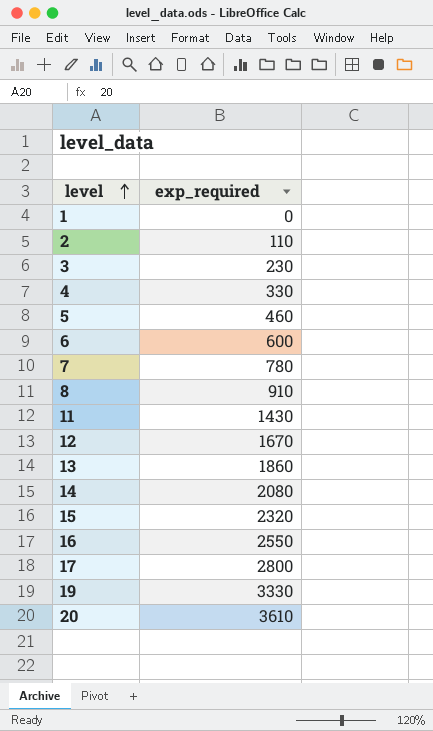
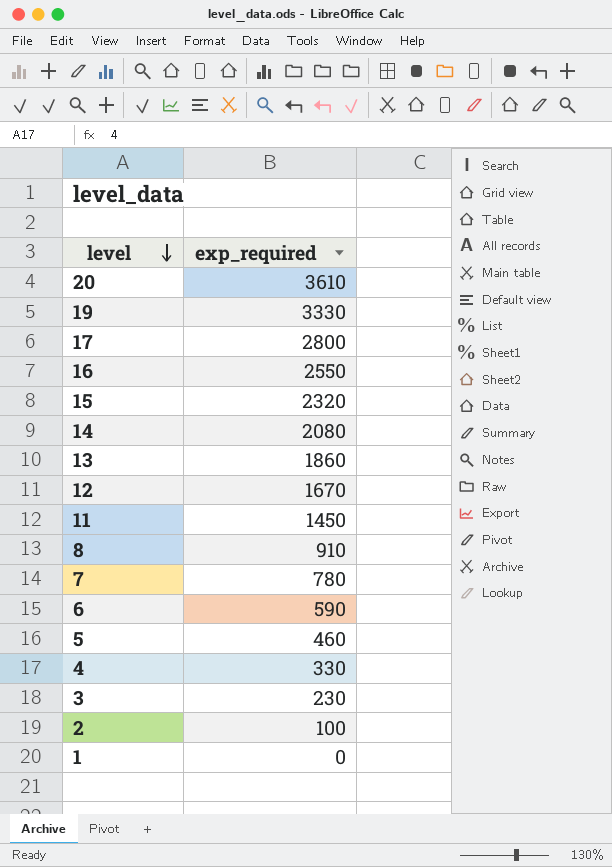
row order: level ascending -> level descending
11 | exp_required: 1430 -> 1450
6 | exp_required: 600 -> 590
2 | exp_required: 110 -> 100

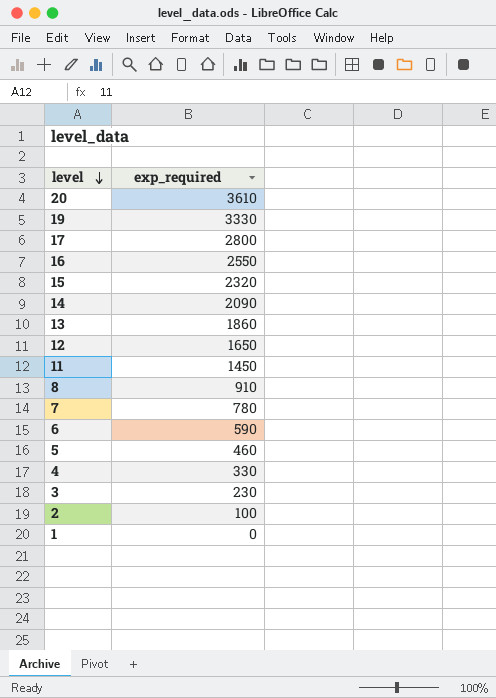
14 | exp_required: 2080 -> 2090
12 | exp_required: 1670 -> 1650

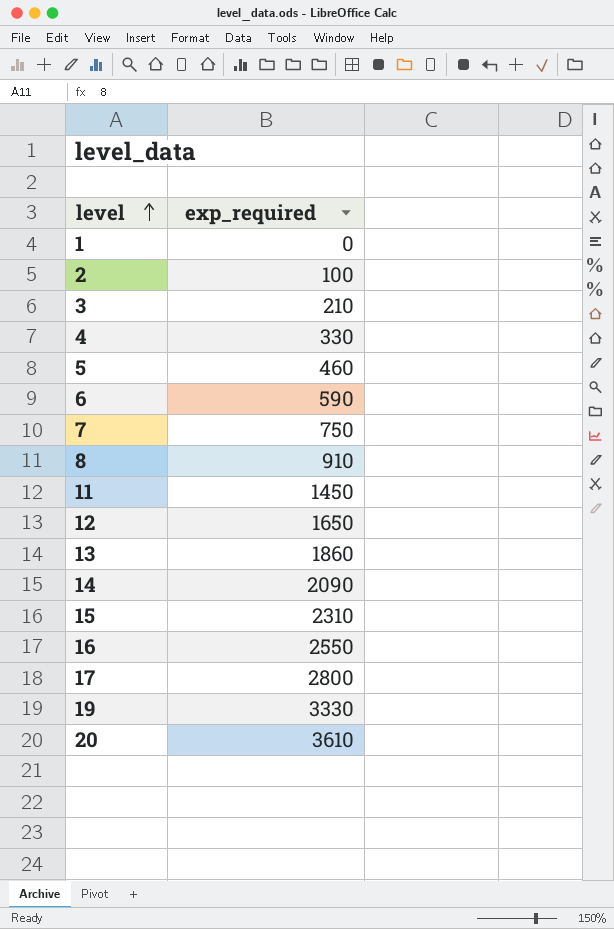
row order: level descending -> level ascending
3 | exp_required: 230 -> 210
7 | exp_required: 780 -> 750
15 | exp_required: 2320 -> 2310

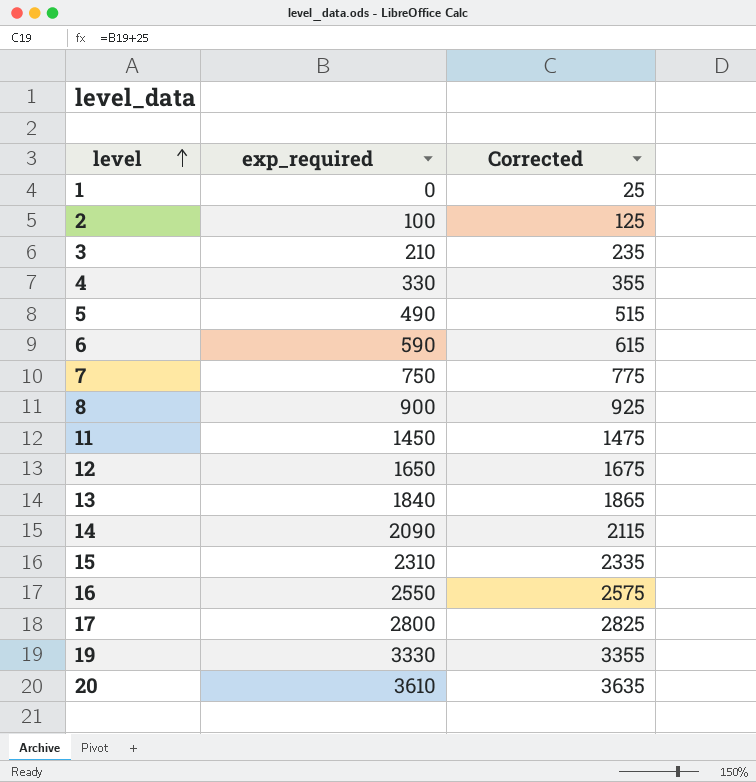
column Corrected | formula: none -> [exp_required] + 25
5 | exp_required: 460 -> 490
8 | exp_required: 910 -> 900
13 | exp_required: 1860 -> 1840

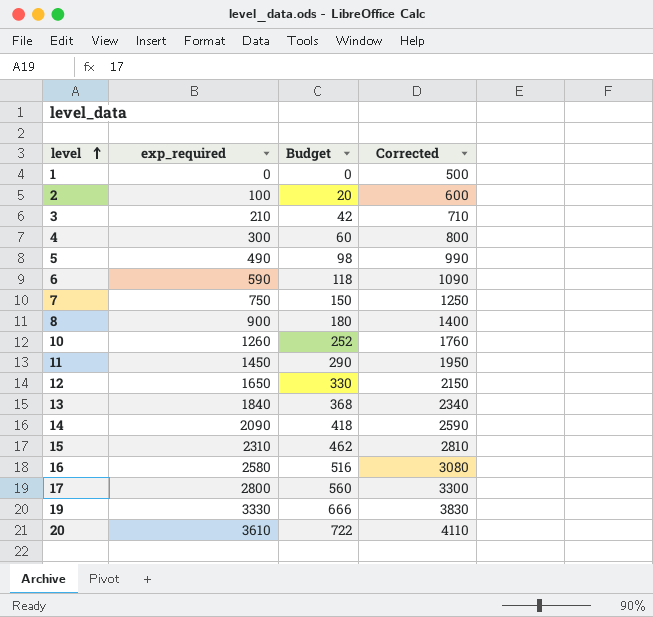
column Budget | formula: none -> [exp_required] * 0.2
column Corrected | formula: [exp_required] + 25 -> [exp_required] + 500
4 | exp_required: 330 -> 300
row 10: none -> 1260 | 252 | 1760
16 | exp_required: 2550 -> 2580

